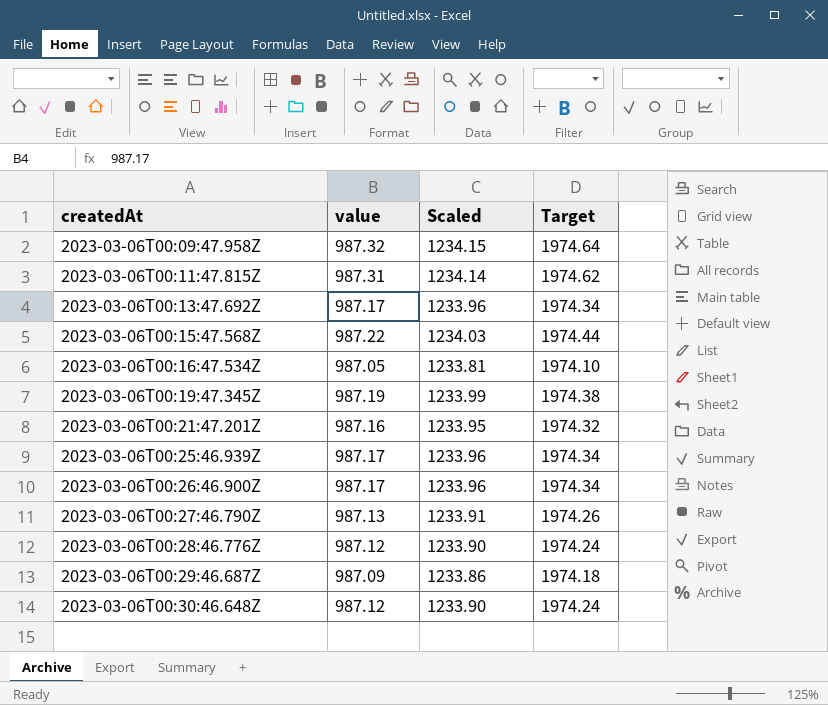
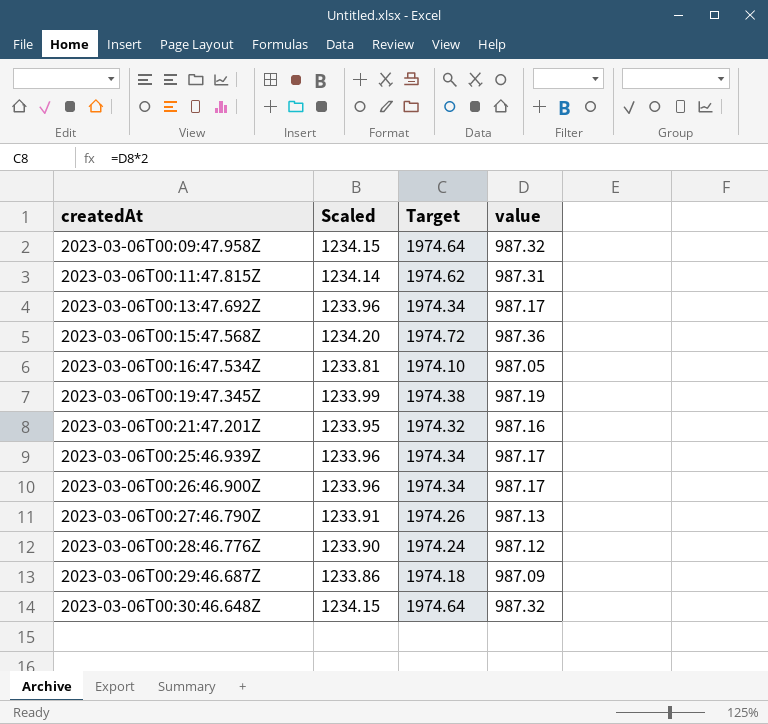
column value | position: 2 -> 4
2023-03-06T00:15:47.568Z | Scaled: 1234.03 -> 1234.20
2023-03-06T00:15:47.568Z | Target: 1974.44 -> 1974.72
2023-03-06T00:15:47.568Z | value: 987.22 -> 987.36
2023-03-06T00:30:46.648Z | Scaled: 1233.90 -> 1234.15
2023-03-06T00:30:46.648Z | Target: 1974.24 -> 1974.64
2023-03-06T00:30:46.648Z | value: 987.12 -> 987.32

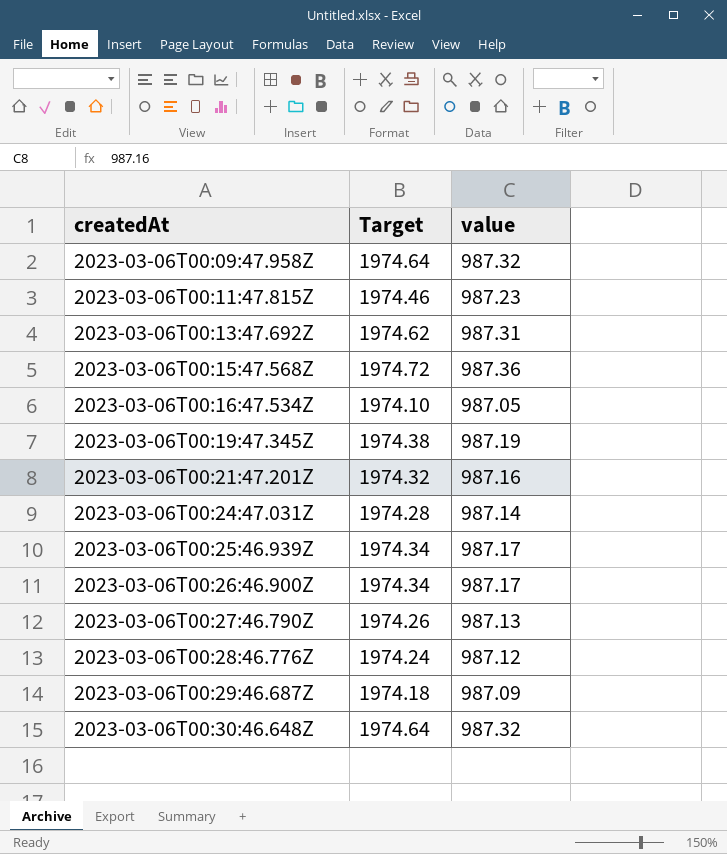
column Scaled | formula: [value] * 1.25 -> none
2023-03-06T00:11:47.815Z | Target: 1974.62 -> 1974.46
2023-03-06T00:11:47.815Z | value: 987.31 -> 987.23
2023-03-06T00:13:47.692Z | Target: 1974.34 -> 1974.62
2023-03-06T00:13:47.692Z | value: 987.17 -> 987.31
row 2023-03-06T00:24:47.031Z: none -> 1974.28 | 987.14

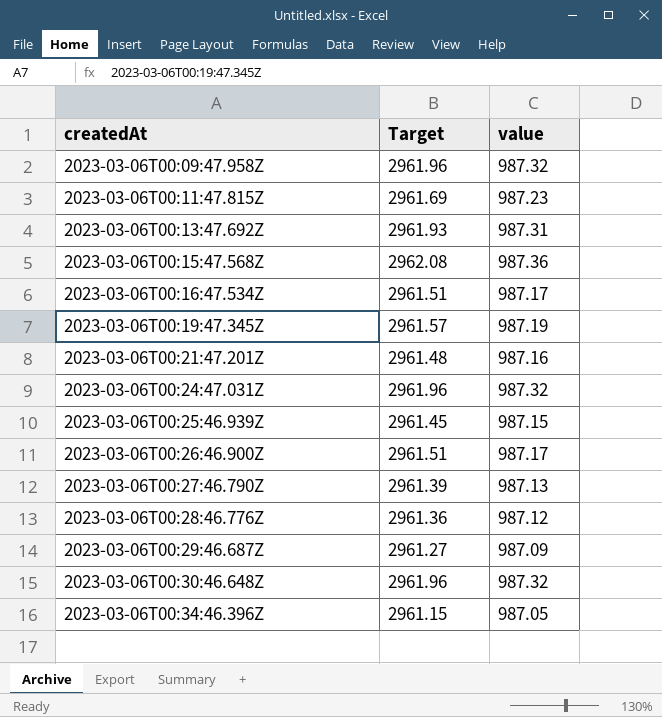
column Target | formula: [value] * 2 -> [value] * 3
2023-03-06T00:16:47.534Z | value: 987.05 -> 987.17
2023-03-06T00:24:47.031Z | value: 987.14 -> 987.32
2023-03-06T00:25:46.939Z | value: 987.17 -> 987.15
row 2023-03-06T00:34:46.396Z: none -> 2961.15 | 987.05

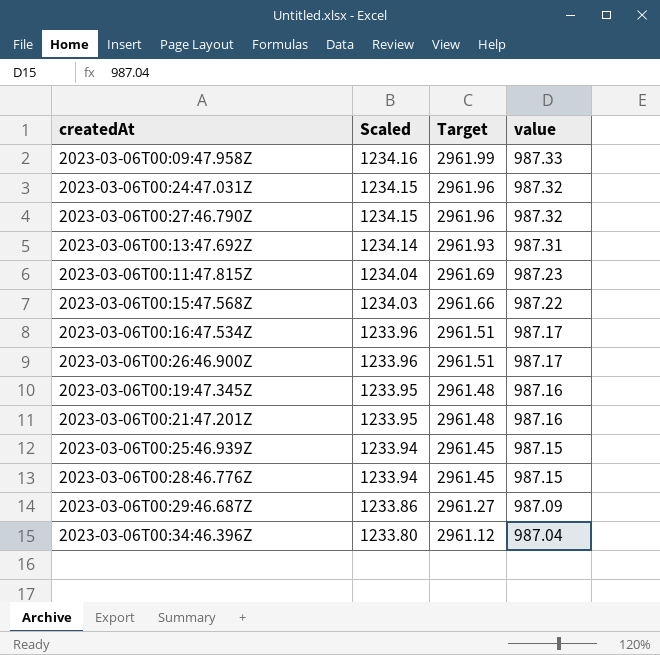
row order: createdAt ascending -> Scaled descending
column Scaled | formula: none -> [value] * 1.25
row 2023-03-06T00:30:46.648Z: 2961.96 | 987.32 -> none
2023-03-06T00:09:47.958Z | Target: 2961.96 -> 2961.99
2023-03-06T00:09:47.958Z | value: 987.32 -> 987.33
2023-03-06T00:27:46.790Z | Target: 2961.39 -> 2961.96
2023-03-06T00:27:46.790Z | value: 987.13 -> 987.32
2023-03-06T00:15:47.568Z | Target: 2962.08 -> 2961.66
2023-03-06T00:15:47.568Z | value: 987.36 -> 987.22
2023-03-06T00:19:47.345Z | Target: 2961.57 -> 2961.48
2023-03-06T00:19:47.345Z | value: 987.19 -> 987.16
2023-03-06T00:28:46.776Z | Target: 2961.36 -> 2961.45
2023-03-06T00:28:46.776Z | value: 987.12 -> 987.15
2023-03-06T00:34:46.396Z | Target: 2961.15 -> 2961.12
2023-03-06T00:34:46.396Z | value: 987.05 -> 987.04

